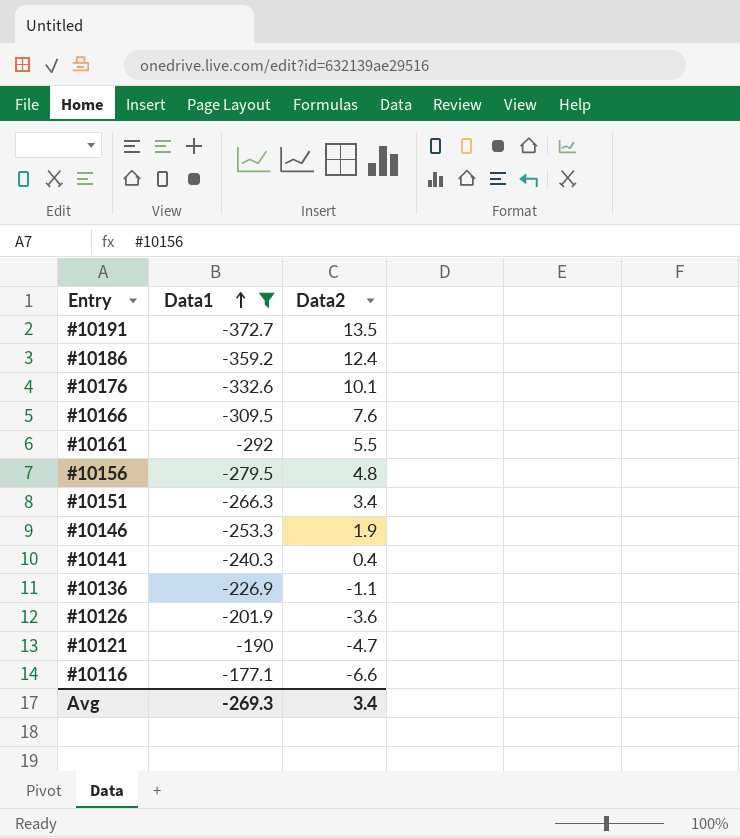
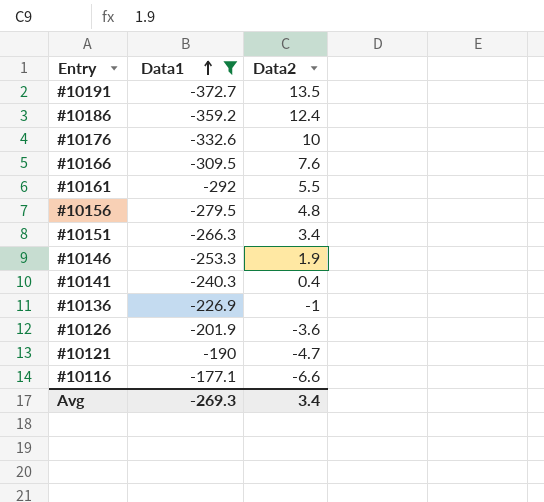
#10176 | Data2: 10.1 -> 10
#10136 | Data2: -1.1 -> -1

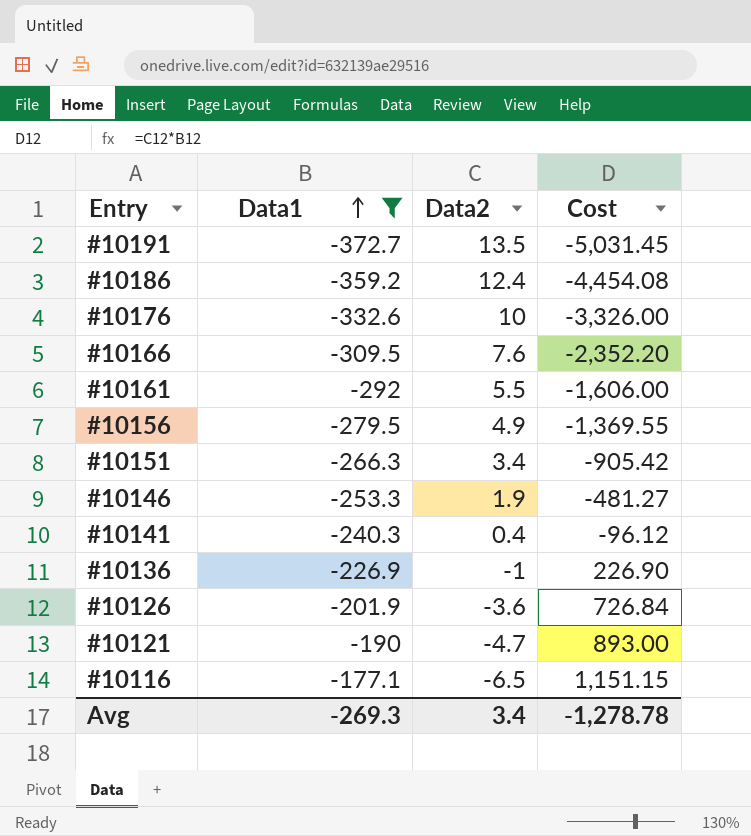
column Cost | formula: none -> [Data1] * [Data2]
#10156 | Data2: 4.8 -> 4.9
#10116 | Data2: -6.6 -> -6.5

